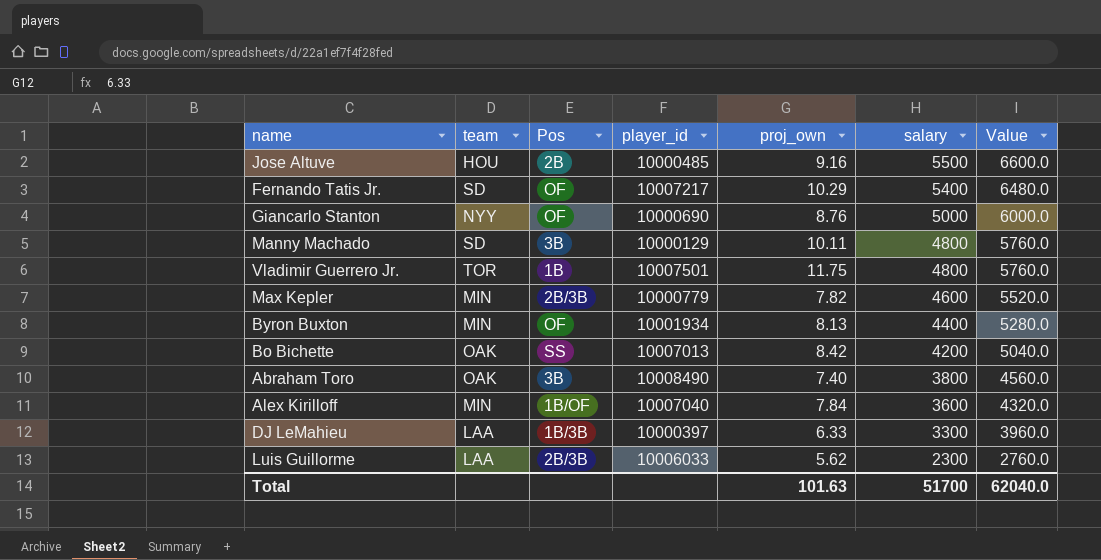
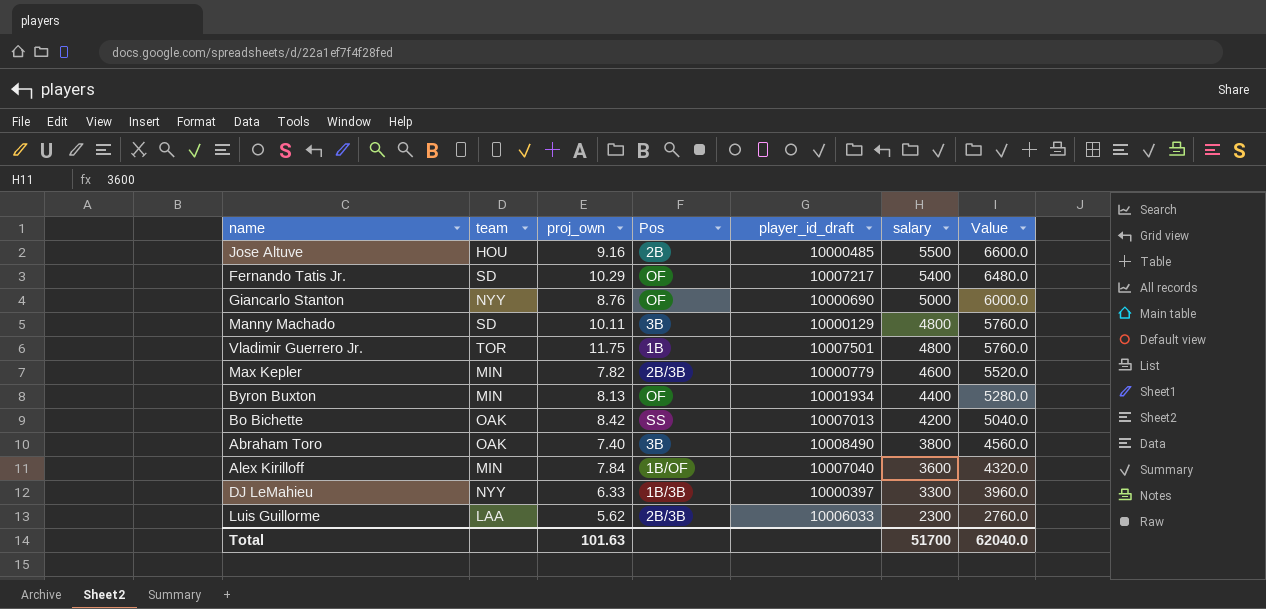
column proj_own | position: 5 -> 3
column name: player_id -> player_id_draft
DJ LeMahieu | team: LAA -> NYY

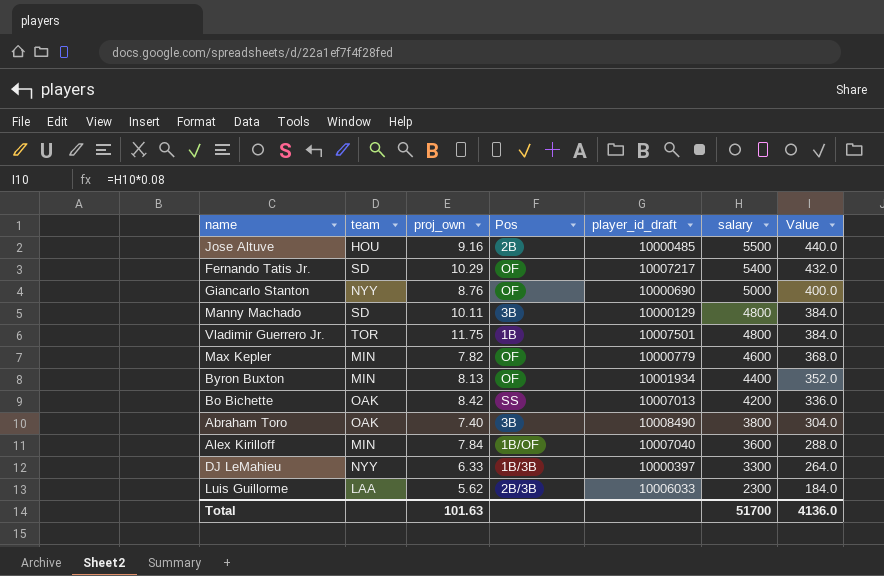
column Value | formula: [salary] * 1.2 -> [salary] * 0.08
Max Kepler | Pos: 2B/3B -> OF
Total | Value: 62040.0 -> 4136.0

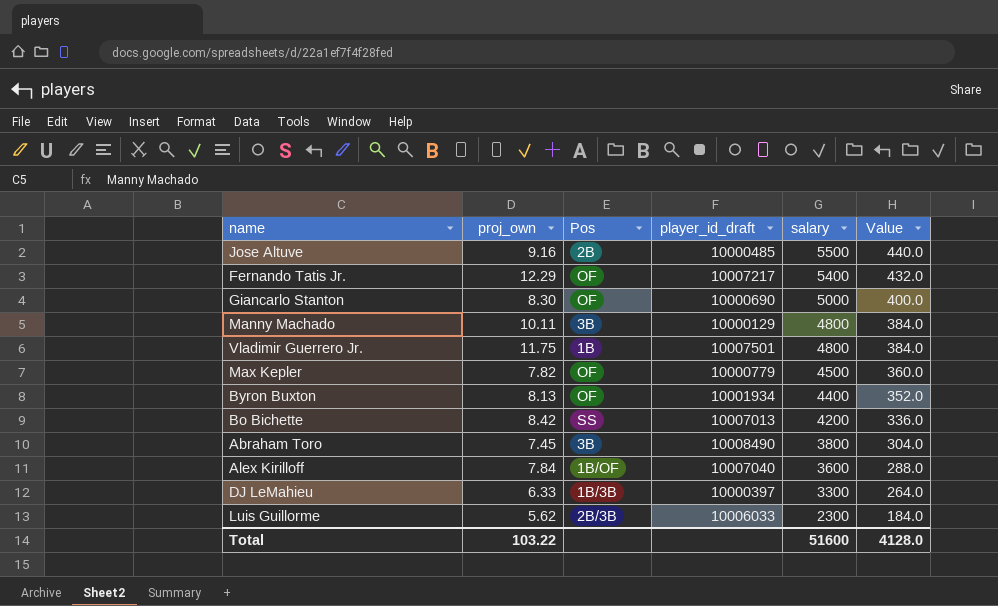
column team | position: 2 -> none
Fernando Tatis Jr. | proj_own: 10.29 -> 12.29
Giancarlo Stanton | proj_own: 8.76 -> 8.30
Max Kepler | salary: 4600 -> 4500
Max Kepler | Value: 368.0 -> 360.0
Abraham Toro | proj_own: 7.40 -> 7.45
Total | proj_own: 101.63 -> 103.22
Total | salary: 51700 -> 51600
Total | Value: 4136.0 -> 4128.0

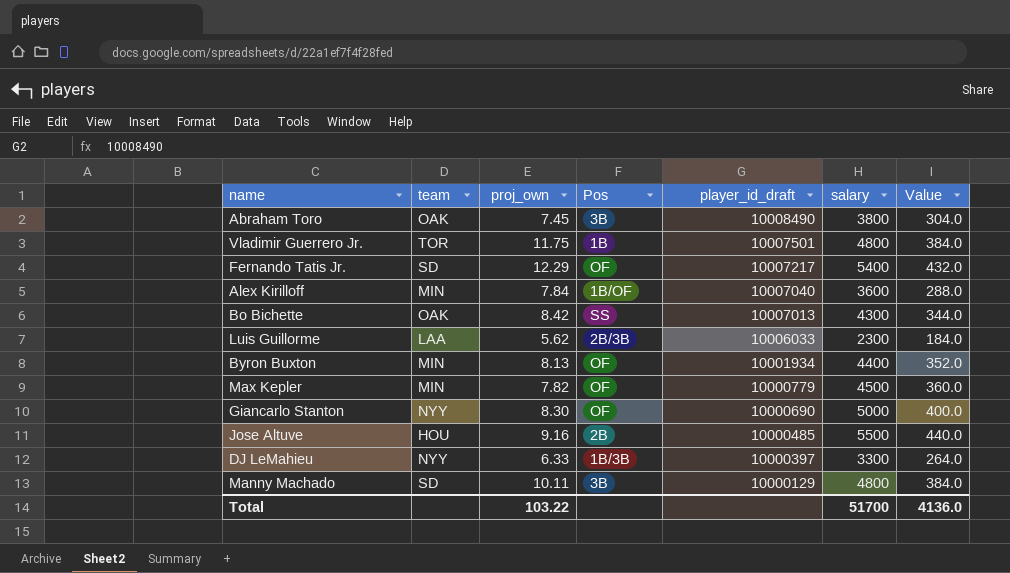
row order: salary descending -> player_id_draft descending
column team | position: none -> 2
Bo Bichette | salary: 4200 -> 4300
Bo Bichette | Value: 336.0 -> 344.0
Total | salary: 51600 -> 51700
Total | Value: 4128.0 -> 4136.0

